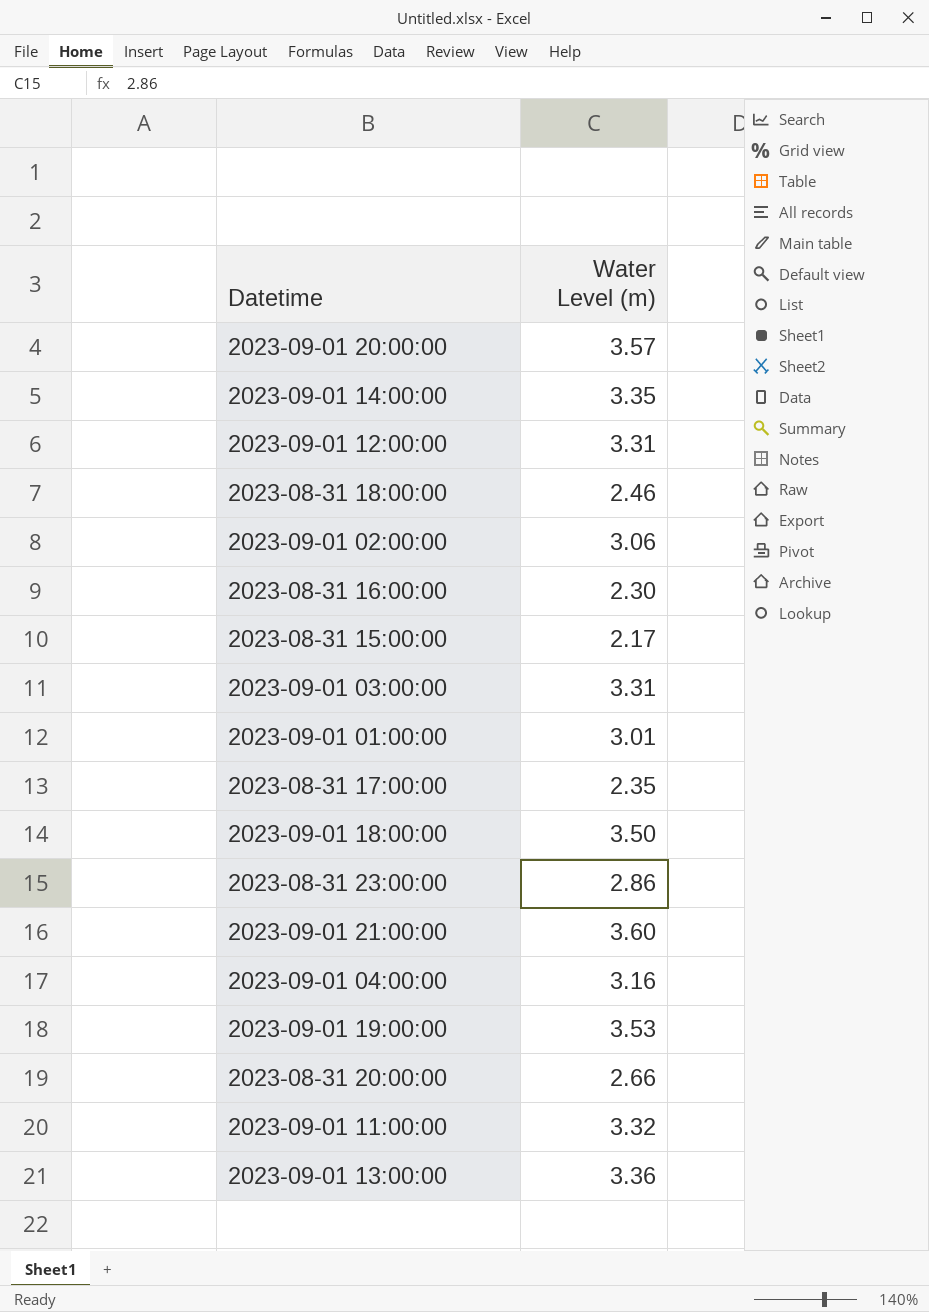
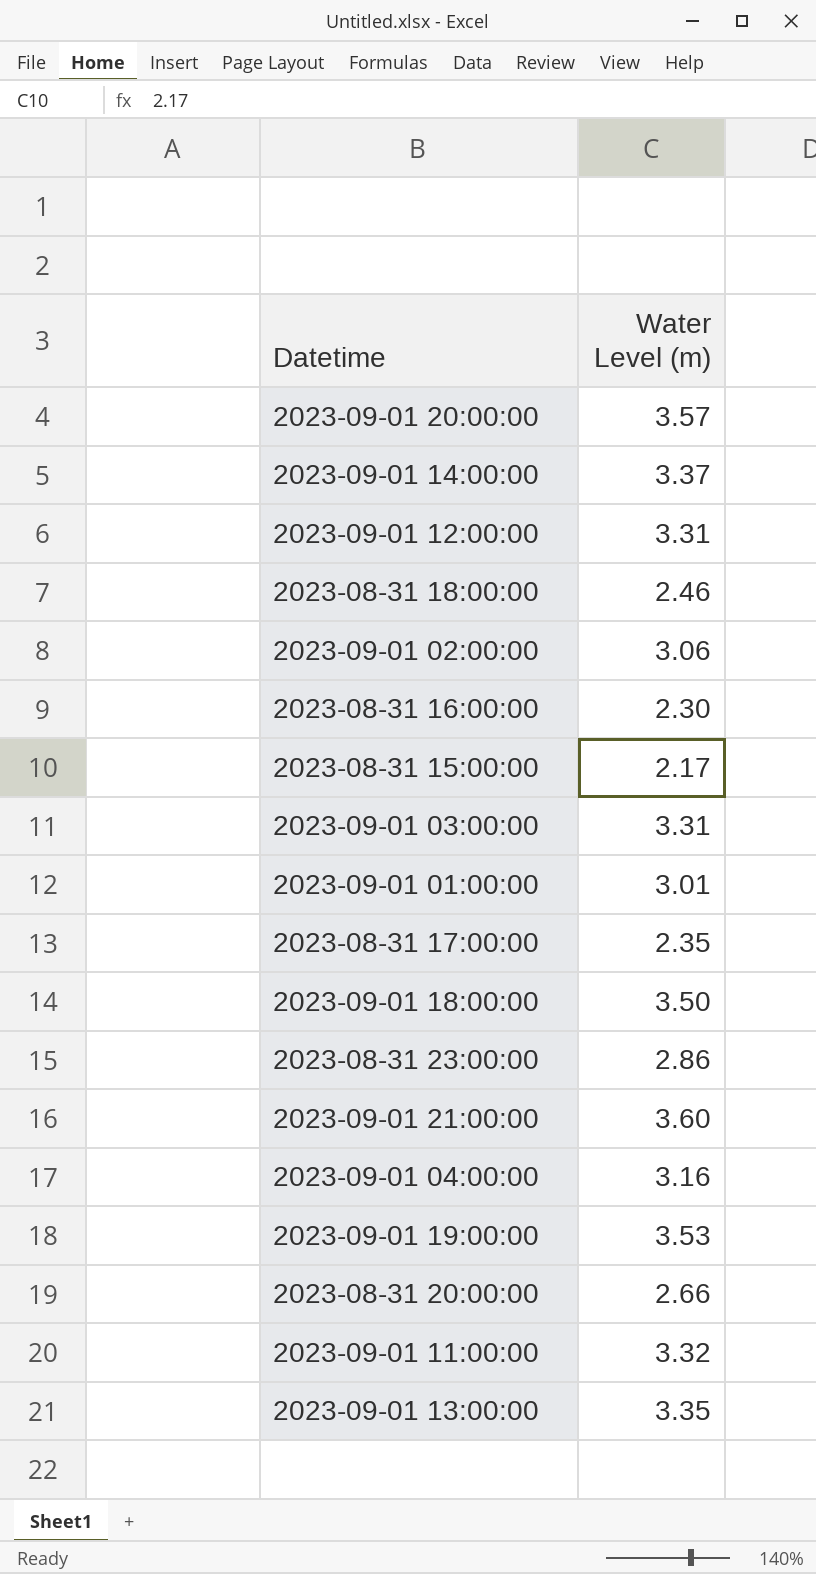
2023-09-01 14:00:00 | Water Level (m): 3.35 -> 3.37
2023-09-01 13:00:00 | Water Level (m): 3.36 -> 3.35

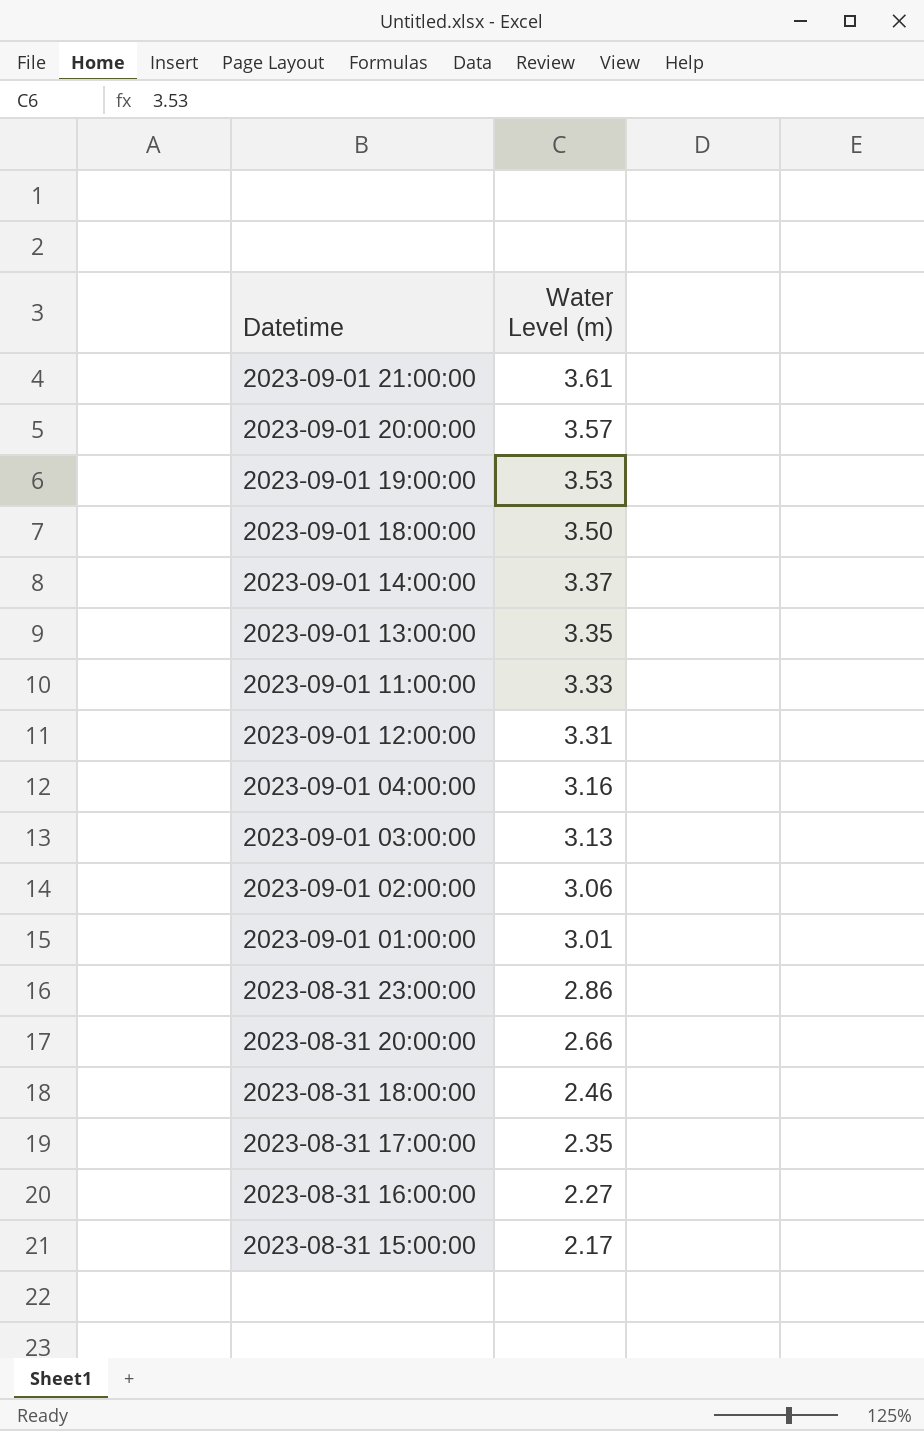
row order: none -> Water Level (m) descending
2023-09-01 21:00:00 | Water Level (m): 3.60 -> 3.61
2023-09-01 11:00:00 | Water Level (m): 3.32 -> 3.33
2023-09-01 03:00:00 | Water Level (m): 3.31 -> 3.13
2023-08-31 16:00:00 | Water Level (m): 2.30 -> 2.27

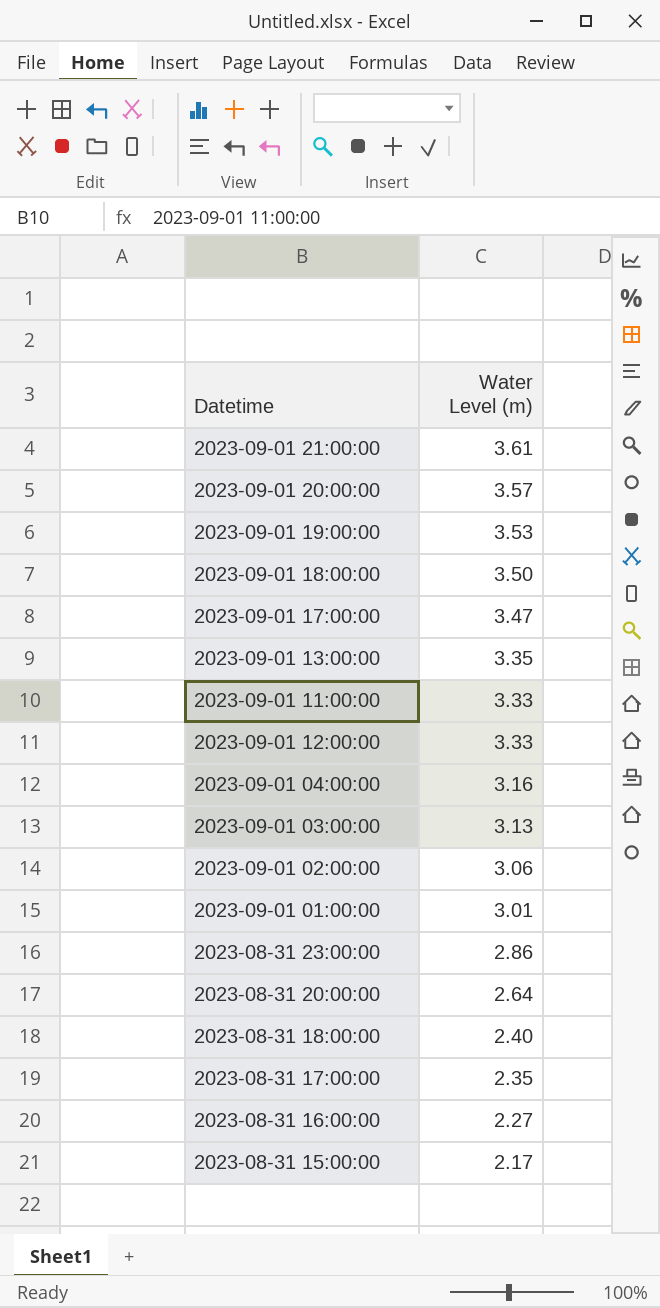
row 2023-09-01 14:00:00: 3.37 -> none
row 2023-09-01 17:00:00: none -> 3.47
2023-09-01 12:00:00 | Water Level (m): 3.31 -> 3.33
2023-08-31 20:00:00 | Water Level (m): 2.66 -> 2.64
2023-08-31 18:00:00 | Water Level (m): 2.46 -> 2.40

